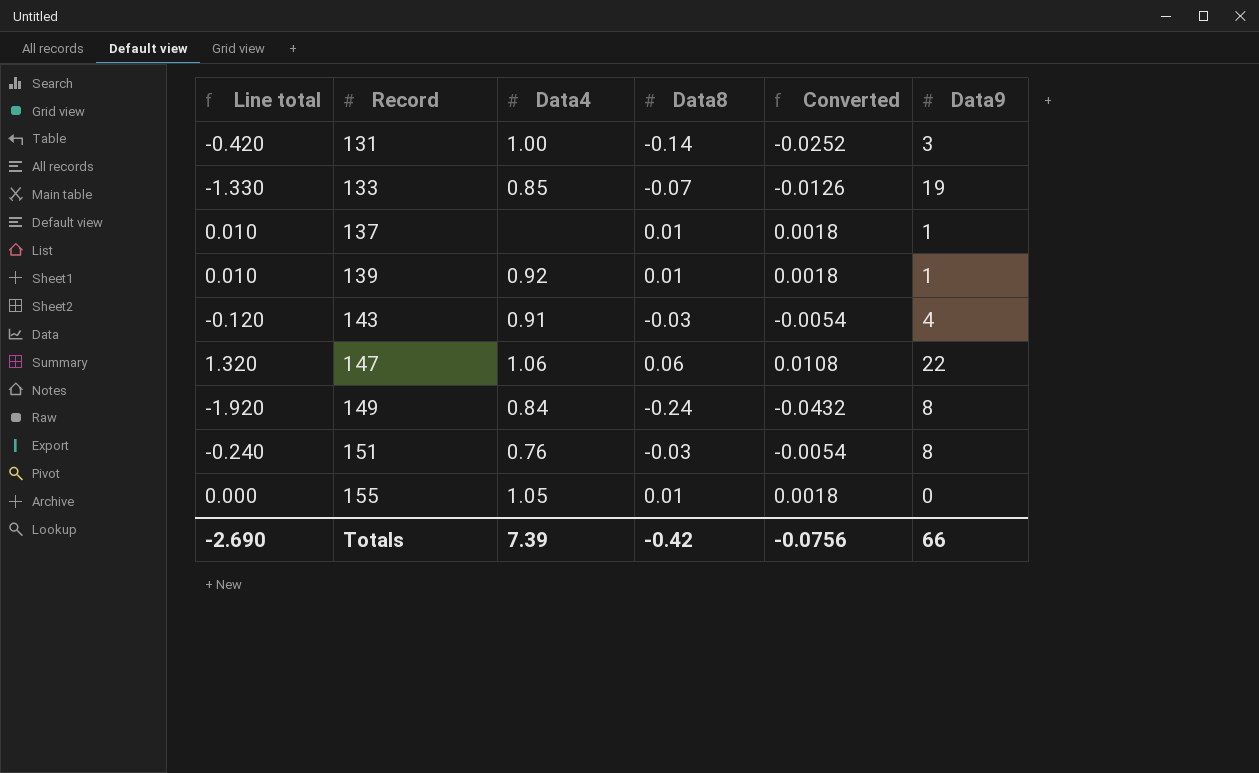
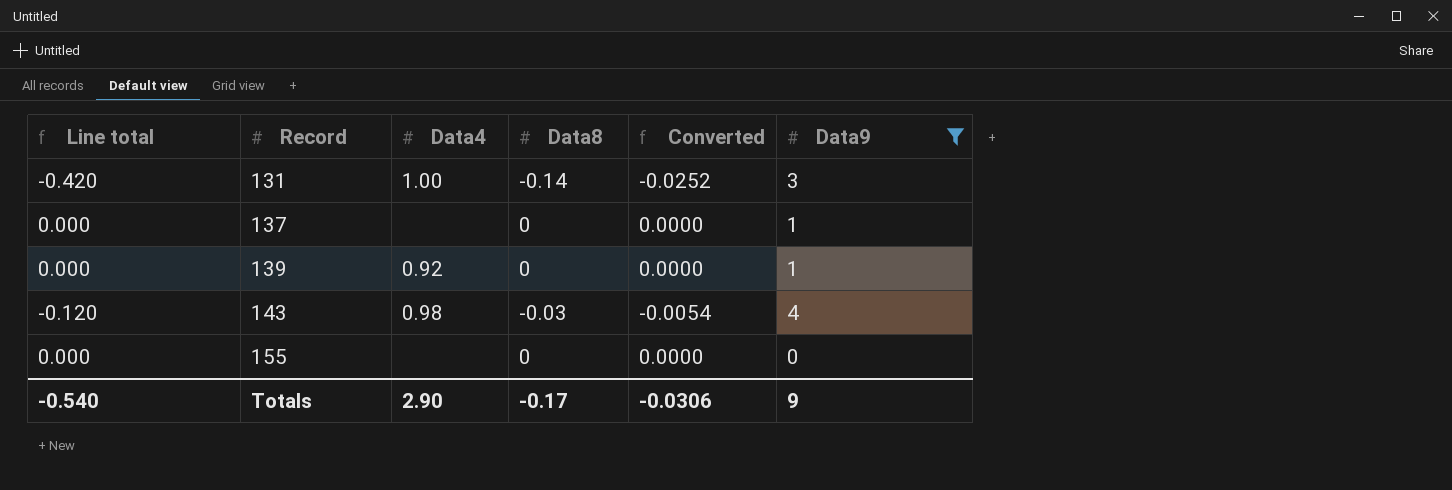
filter: none -> Data9 <= 4
137 | Line total: 0.010 -> 0.000
137 | Data8: 0.01 -> 0
137 | Converted: 0.0018 -> 0.0000
139 | Line total: 0.010 -> 0.000
139 | Data8: 0.01 -> 0
139 | Converted: 0.0018 -> 0.0000
143 | Data4: 0.91 -> 0.98
155 | Data4: 1.05 -> none
155 | Data8: 0.01 -> 0
155 | Converted: 0.0018 -> 0.0000
Totals | Line total: -2.690 -> -0.540
Totals | Data4: 7.39 -> 2.90
Totals | Data8: -0.42 -> -0.17
Totals | Converted: -0.0756 -> -0.0306
Totals | Data9: 66 -> 9

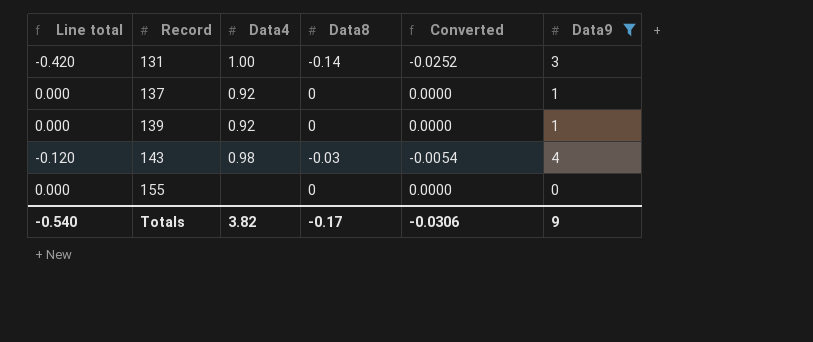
137 | Data4: none -> 0.92
Totals | Data4: 2.90 -> 3.82

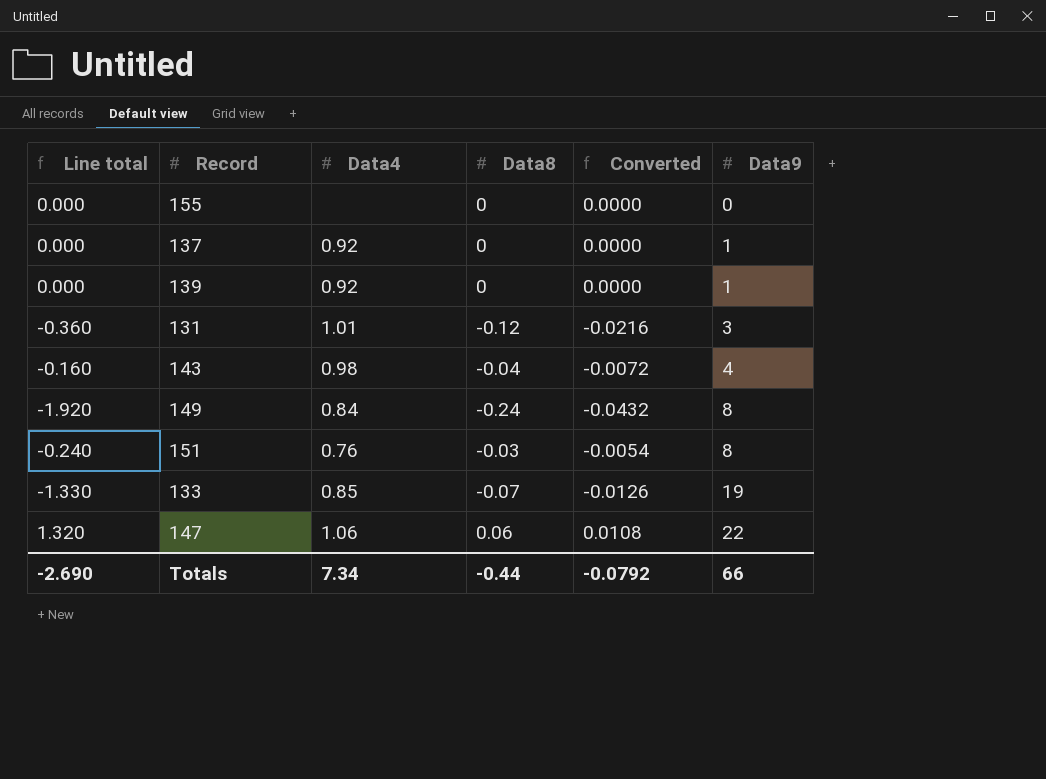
filter: Data9 <= 4 -> none
row order: Record ascending -> Data9 ascending
131 | Line total: -0.420 -> -0.360
131 | Data4: 1.00 -> 1.01
131 | Data8: -0.14 -> -0.12
131 | Converted: -0.0252 -> -0.0216
143 | Line total: -0.120 -> -0.160
143 | Data8: -0.03 -> -0.04
143 | Converted: -0.0054 -> -0.0072
Totals | Line total: -0.540 -> -2.690
Totals | Data4: 3.82 -> 7.34
Totals | Data8: -0.17 -> -0.44
Totals | Converted: -0.0306 -> -0.0792
Totals | Data9: 9 -> 66

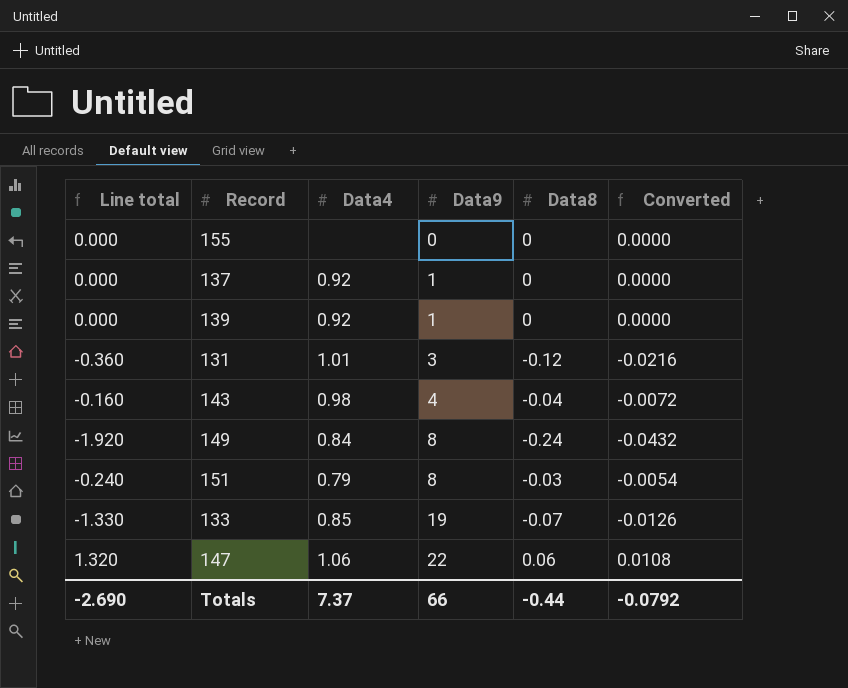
column Data9 | position: 6 -> 4
151 | Data4: 0.76 -> 0.79
Totals | Data4: 7.34 -> 7.37

